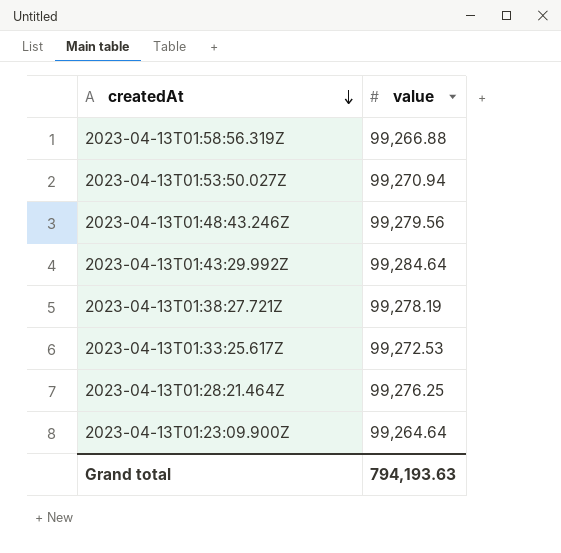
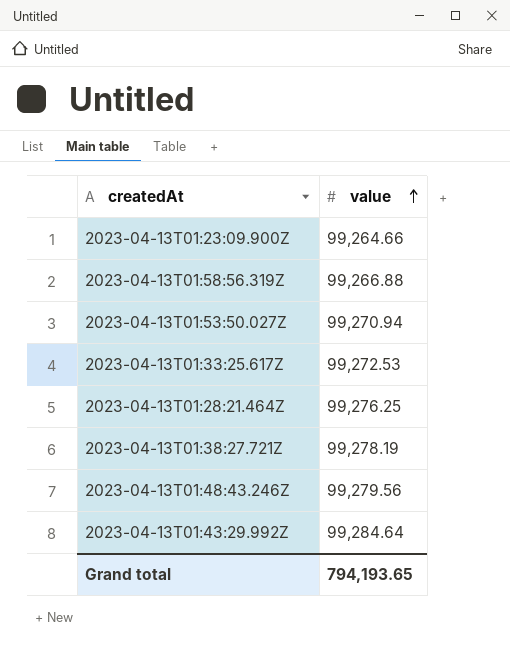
row order: createdAt descending -> value ascending
2023-04-13T01:23:09.900Z | value: 99,264.64 -> 99,264.66
Grand total | value: 794,193.63 -> 794,193.65

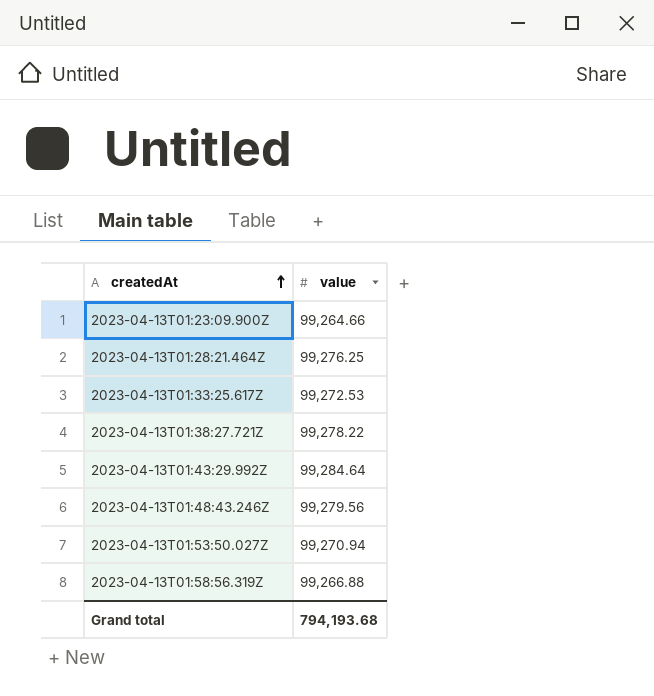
row order: value ascending -> createdAt ascending
2023-04-13T01:38:27.721Z | value: 99,278.19 -> 99,278.22
Grand total | value: 794,193.65 -> 794,193.68

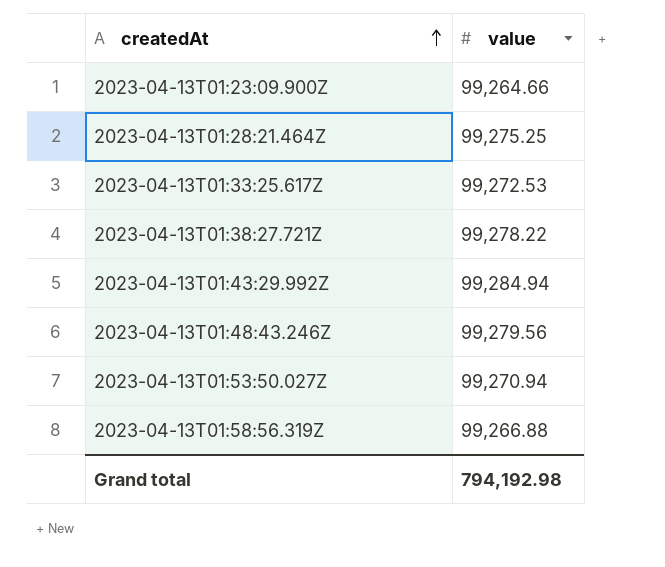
2023-04-13T01:28:21.464Z | value: 99,276.25 -> 99,275.25
2023-04-13T01:43:29.992Z | value: 99,284.64 -> 99,284.94
Grand total | value: 794,193.68 -> 794,192.98

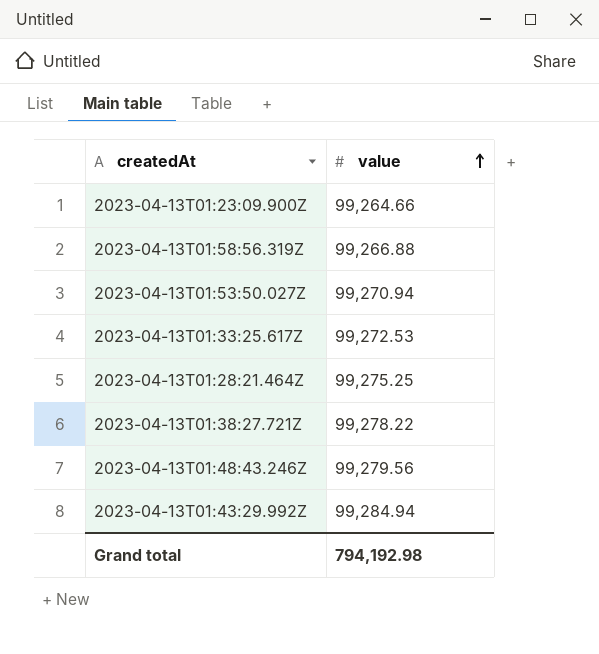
row order: createdAt ascending -> value ascending

